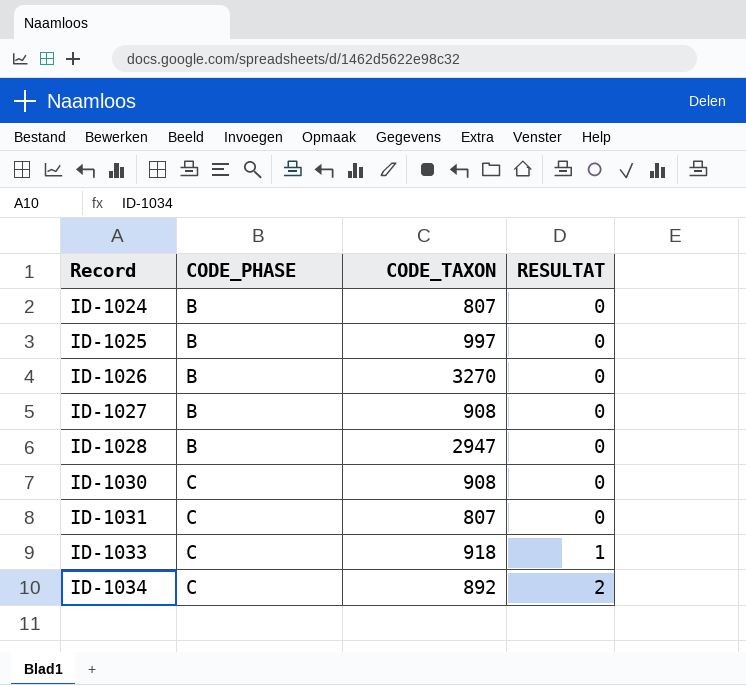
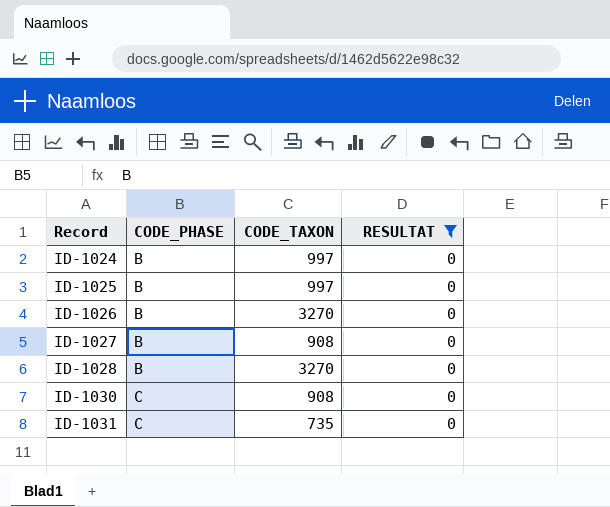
filter: none -> RESULTAT = 0
ID-1024 | CODE_TAXON: 807 -> 997
ID-1028 | CODE_TAXON: 2947 -> 3270
ID-1031 | CODE_TAXON: 807 -> 735

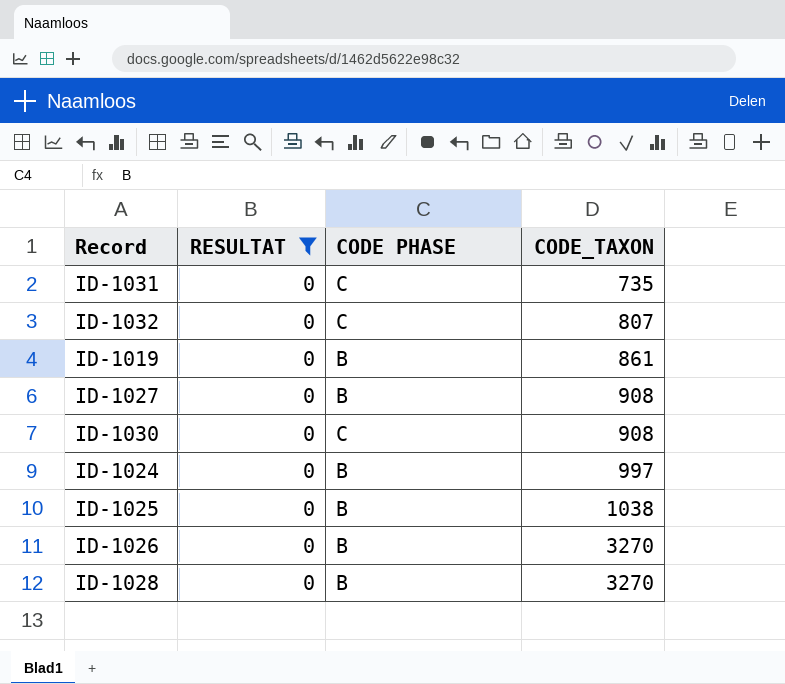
row order: Record ascending -> CODE_TAXON ascending
column RESULTAT | position: 4 -> 2
column name: CODE_PHASE -> CODE PHASE
row ID-1032: none -> 0 | C | 807
row ID-1019: none -> 0 | B | 861
ID-1025 | CODE_TAXON: 997 -> 1038

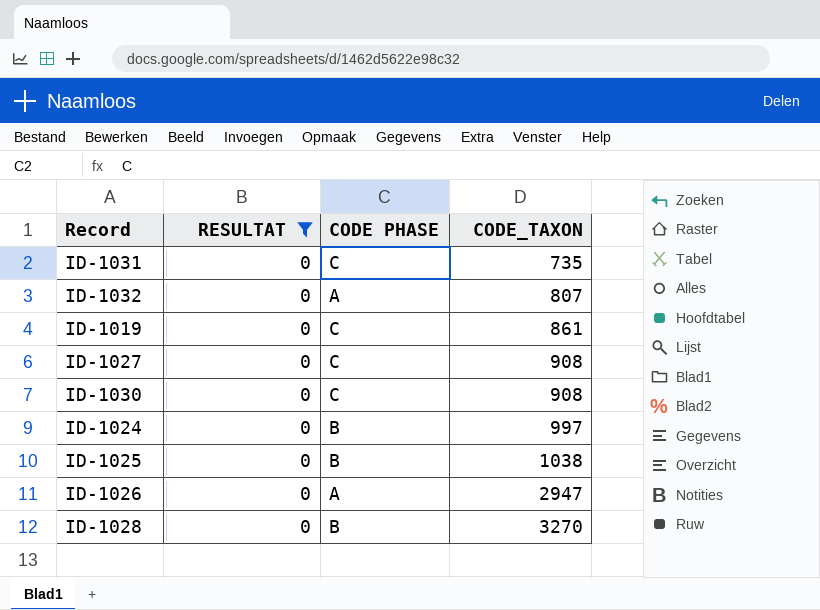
ID-1032 | CODE PHASE: C -> A
ID-1019 | CODE PHASE: B -> C
ID-1027 | CODE PHASE: B -> C
ID-1026 | CODE PHASE: B -> A
ID-1026 | CODE_TAXON: 3270 -> 2947

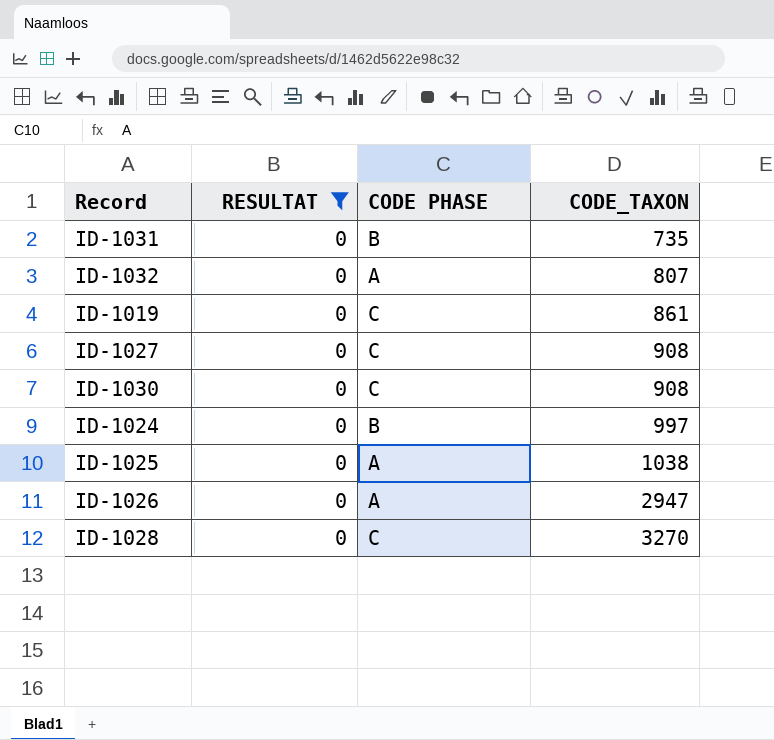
ID-1031 | CODE PHASE: C -> B
ID-1025 | CODE PHASE: B -> A
ID-1028 | CODE PHASE: B -> C

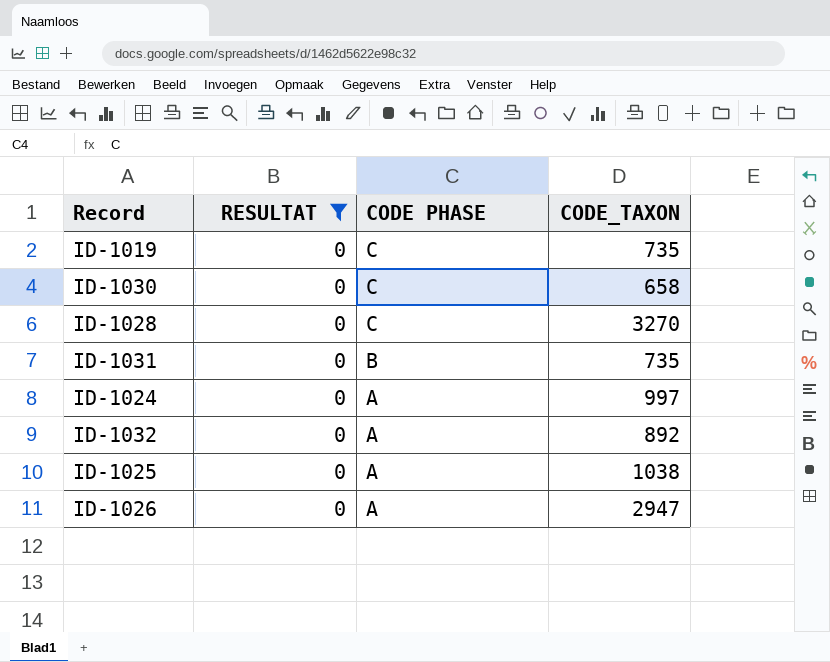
row order: CODE_TAXON ascending -> CODE PHASE descending
row ID-1027: 0 | C | 908 -> none
ID-1019 | CODE_TAXON: 861 -> 735
ID-1030 | CODE_TAXON: 908 -> 658
ID-1024 | CODE PHASE: B -> A
ID-1032 | CODE_TAXON: 807 -> 892

